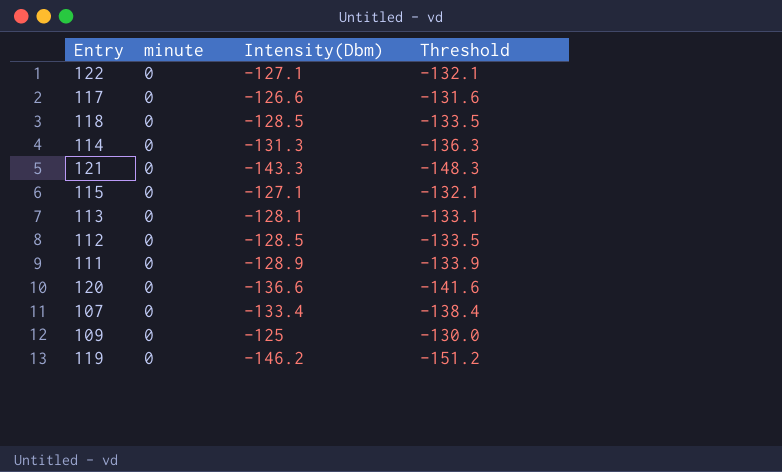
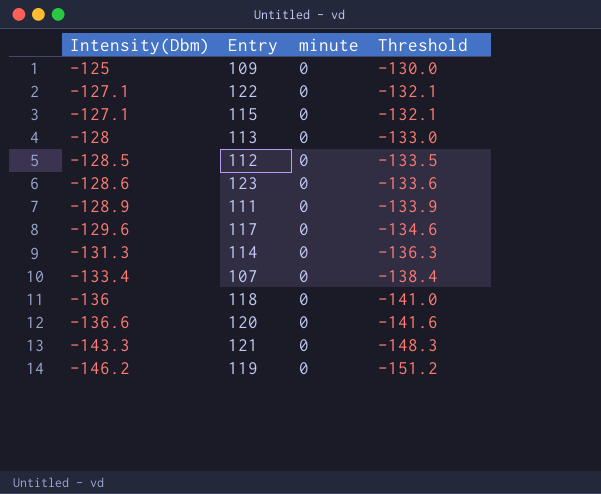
row order: none -> Intensity(Dbm) descending
column Intensity(Dbm) | position: 3 -> 1
113 | Intensity(Dbm): -128.1 -> -128
113 | Threshold: -133.1 -> -133.0
row 123: none -> -128.6 | 0 | -133.6
117 | Intensity(Dbm): -126.6 -> -129.6
117 | Threshold: -131.6 -> -134.6
118 | Intensity(Dbm): -128.5 -> -136
118 | Threshold: -133.5 -> -141.0

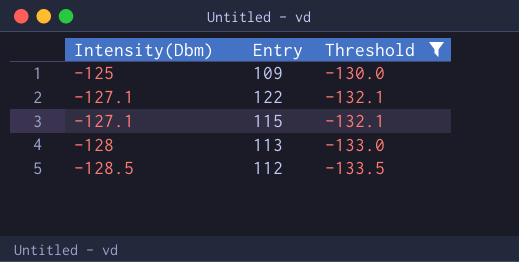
filter: none -> Threshold >= -133.5
column minute | position: 3 -> none

